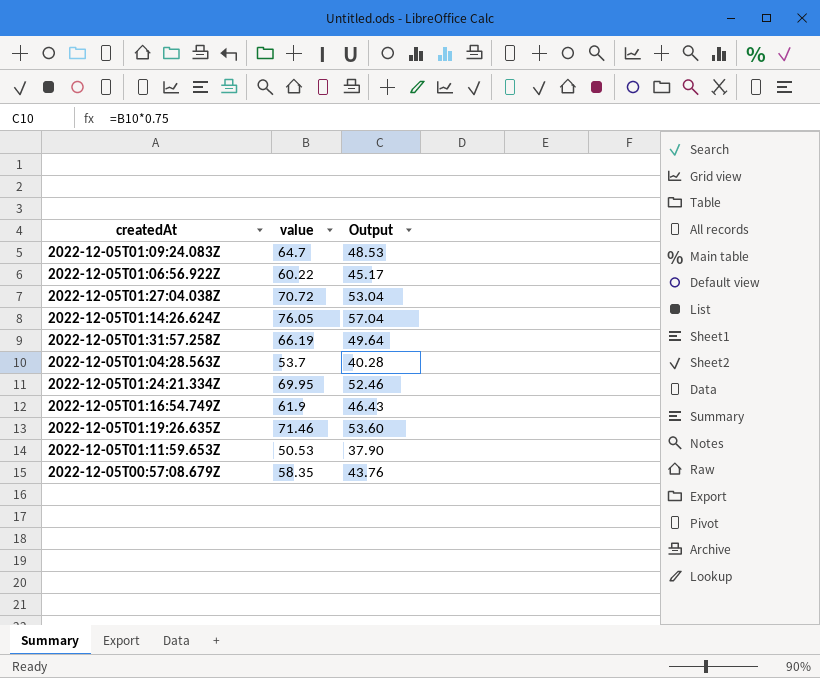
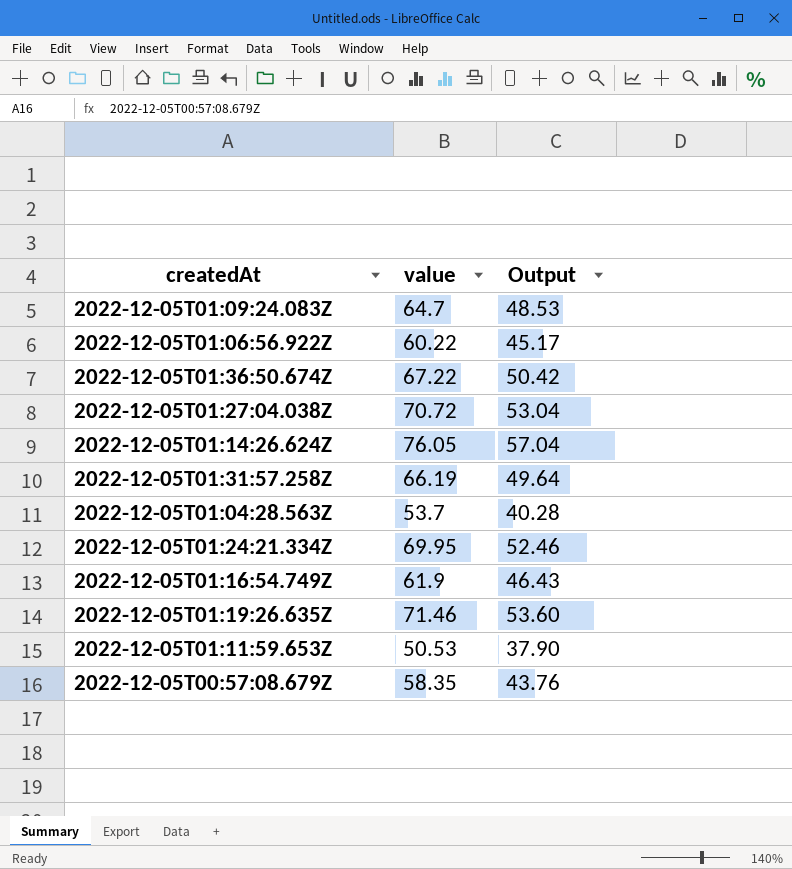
row 2022-12-05T01:36:50.674Z: none -> 67.22 | 50.42

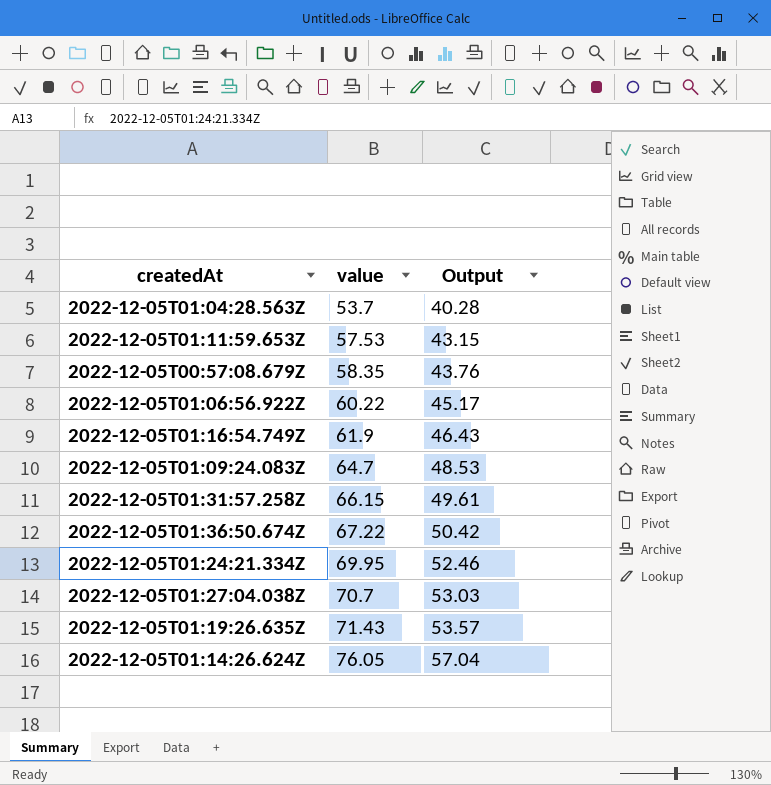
row order: none -> value ascending
2022-12-05T01:11:59.653Z | value: 50.53 -> 57.53
2022-12-05T01:11:59.653Z | Output: 37.90 -> 43.15
2022-12-05T01:31:57.258Z | value: 66.19 -> 66.15
2022-12-05T01:31:57.258Z | Output: 49.64 -> 49.61
2022-12-05T01:27:04.038Z | value: 70.72 -> 70.7
2022-12-05T01:27:04.038Z | Output: 53.04 -> 53.03
2022-12-05T01:19:26.635Z | value: 71.46 -> 71.43
2022-12-05T01:19:26.635Z | Output: 53.60 -> 53.57

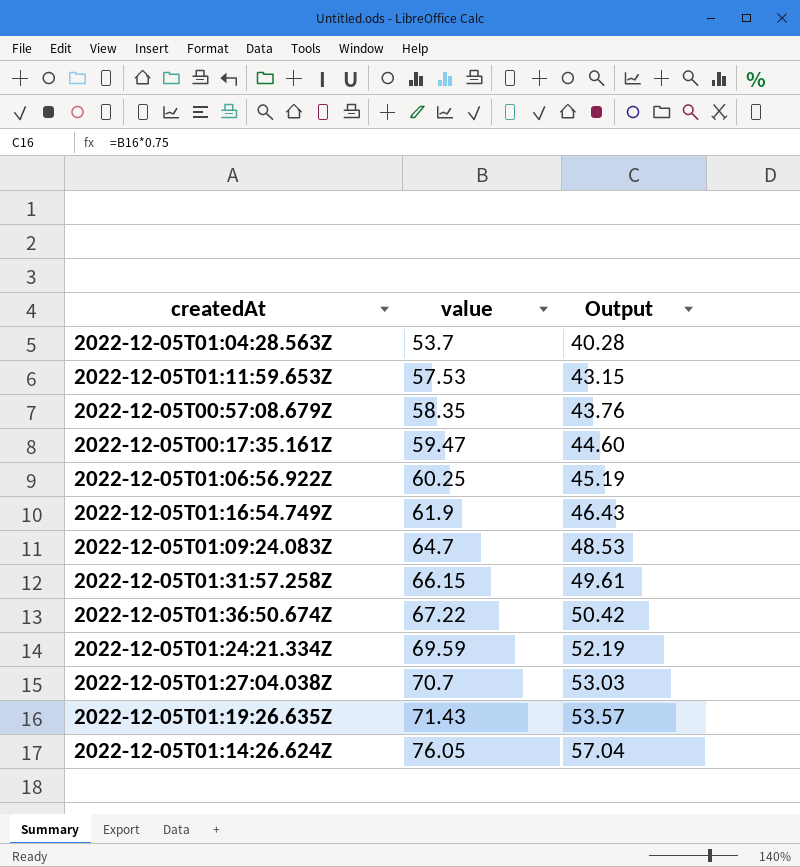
row 2022-12-05T00:17:35.161Z: none -> 59.47 | 44.60
2022-12-05T01:06:56.922Z | value: 60.22 -> 60.25
2022-12-05T01:06:56.922Z | Output: 45.17 -> 45.19
2022-12-05T01:24:21.334Z | value: 69.95 -> 69.59
2022-12-05T01:24:21.334Z | Output: 52.46 -> 52.19

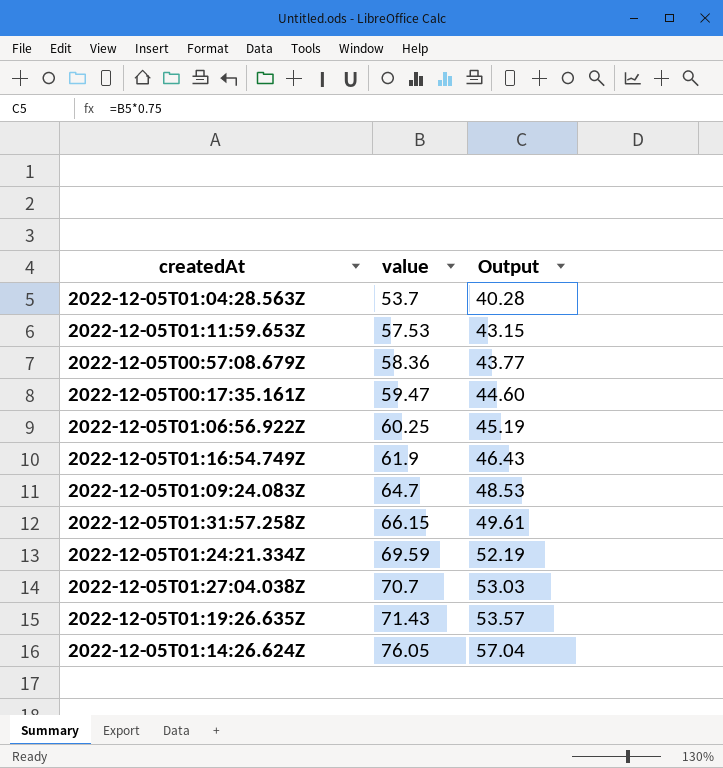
row 2022-12-05T01:36:50.674Z: 67.22 | 50.42 -> none
2022-12-05T00:57:08.679Z | value: 58.35 -> 58.36
2022-12-05T00:57:08.679Z | Output: 43.76 -> 43.77

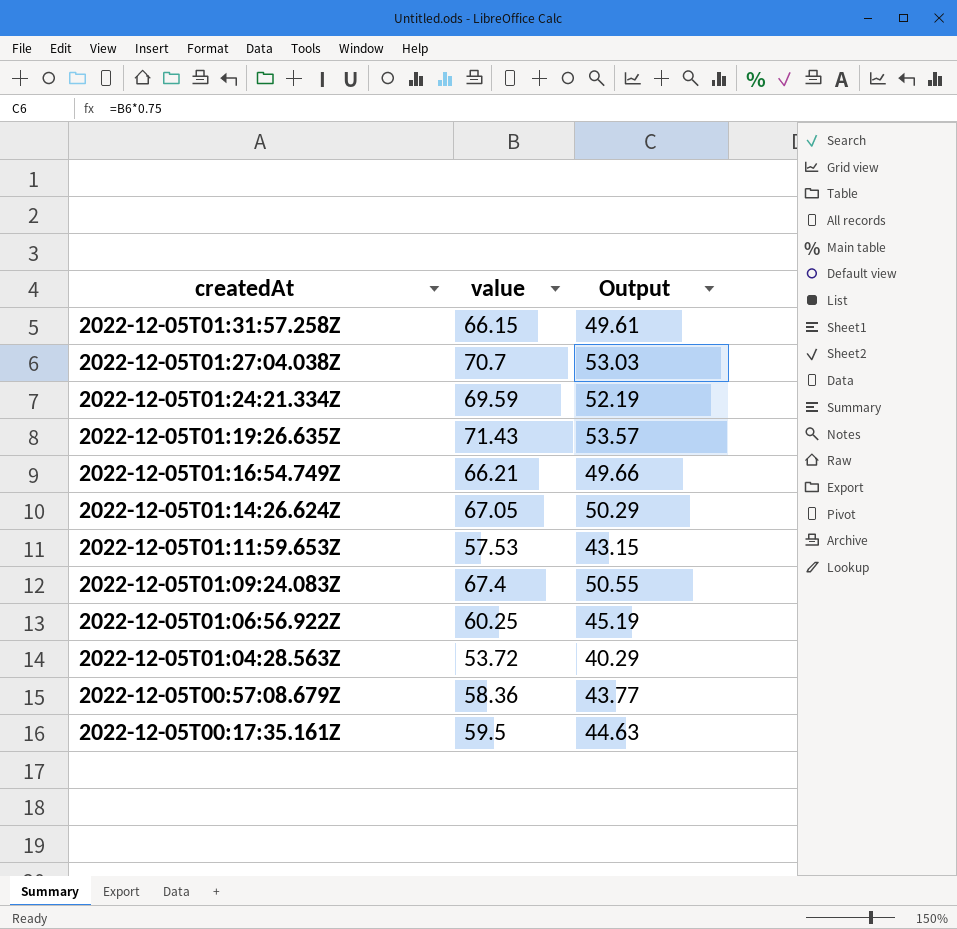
row order: value ascending -> createdAt descending
2022-12-05T01:16:54.749Z | value: 61.9 -> 66.21
2022-12-05T01:16:54.749Z | Output: 46.43 -> 49.66
2022-12-05T01:14:26.624Z | value: 76.05 -> 67.05
2022-12-05T01:14:26.624Z | Output: 57.04 -> 50.29
2022-12-05T01:09:24.083Z | value: 64.7 -> 67.4
2022-12-05T01:09:24.083Z | Output: 48.53 -> 50.55
2022-12-05T01:04:28.563Z | value: 53.7 -> 53.72
2022-12-05T01:04:28.563Z | Output: 40.28 -> 40.29
2022-12-05T00:17:35.161Z | value: 59.47 -> 59.5
2022-12-05T00:17:35.161Z | Output: 44.60 -> 44.63

